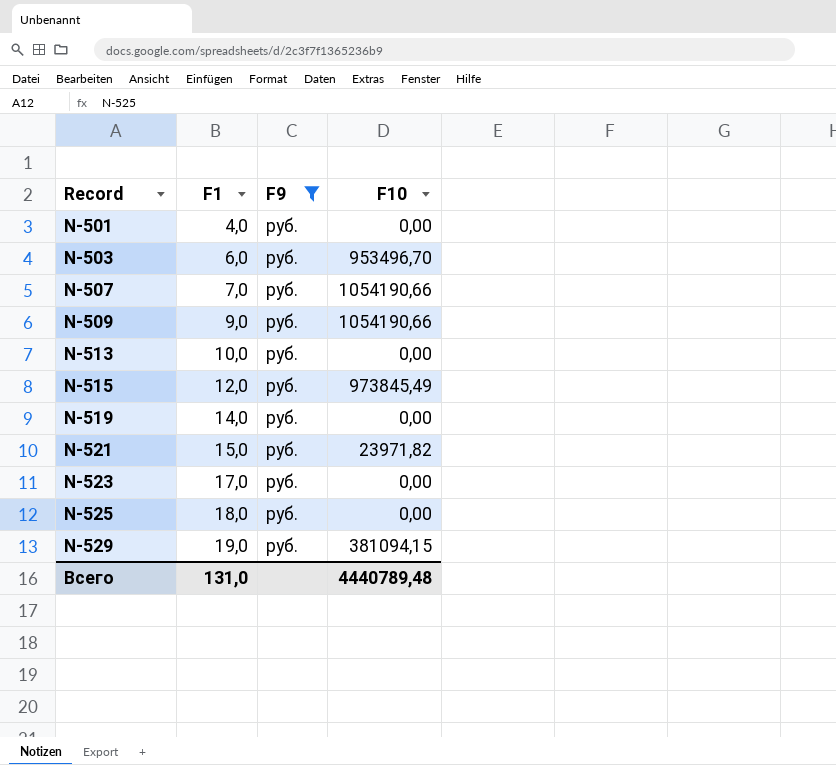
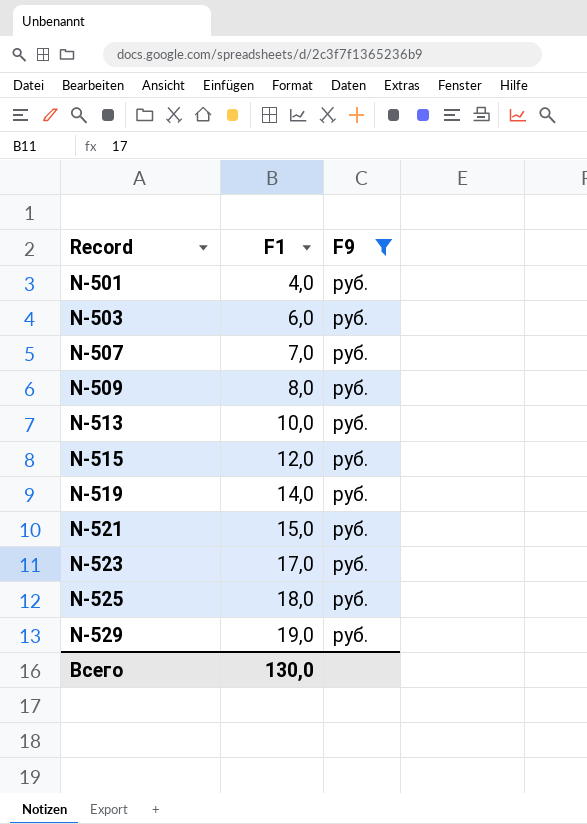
column F10 | position: 4 -> none
N-509 | F1: 9,0 -> 8,0
Всего | F1: 131,0 -> 130,0

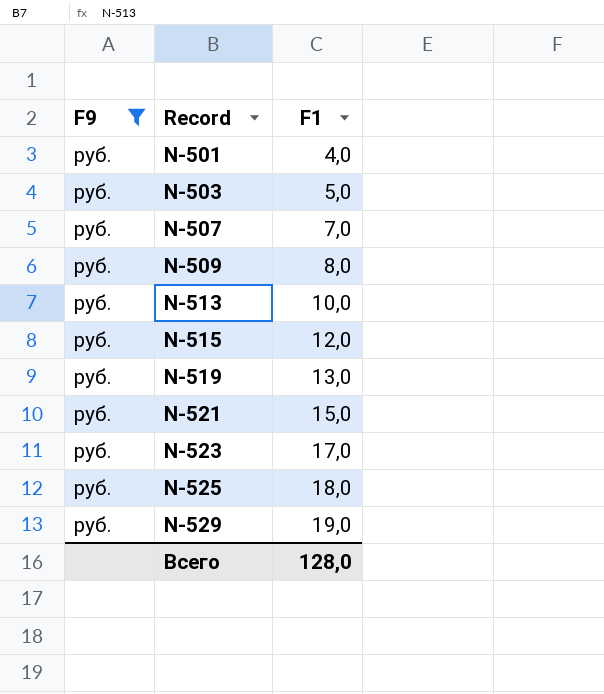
column F9 | position: 3 -> 1
N-503 | F1: 6,0 -> 5,0
N-519 | F1: 14,0 -> 13,0
Всего | F1: 130,0 -> 128,0

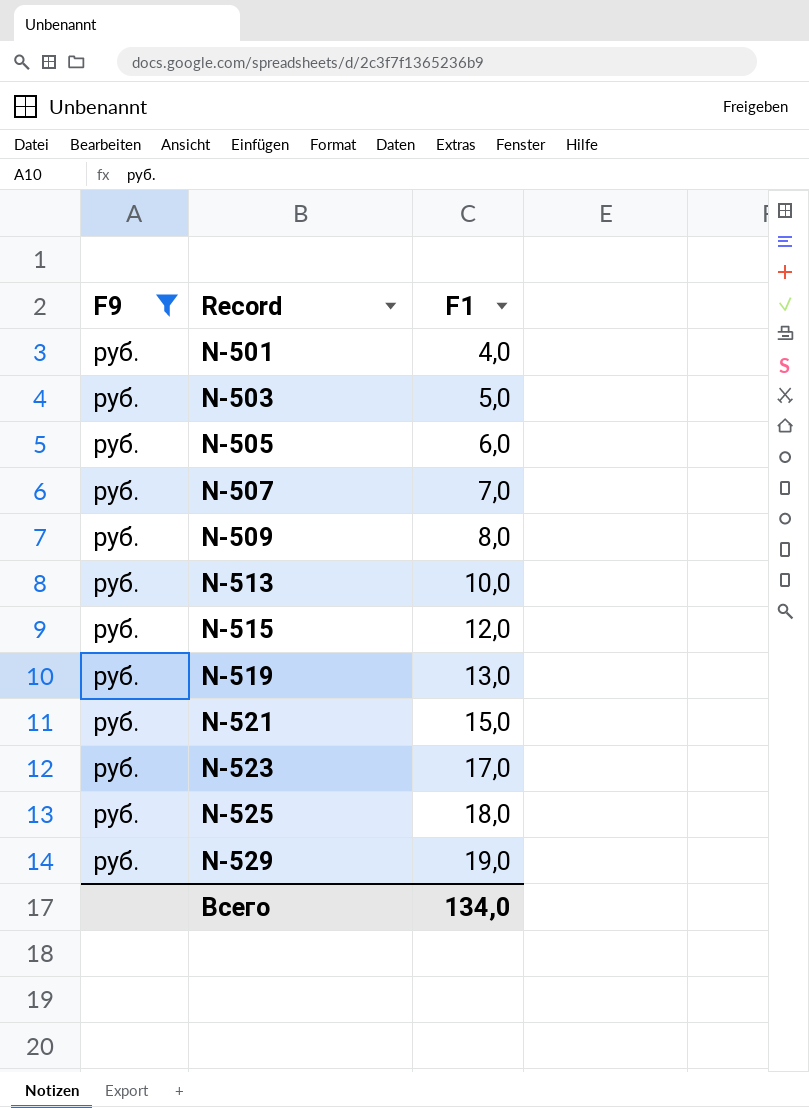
row N-505: none -> руб. | 6,0
Всего | F1: 128,0 -> 134,0

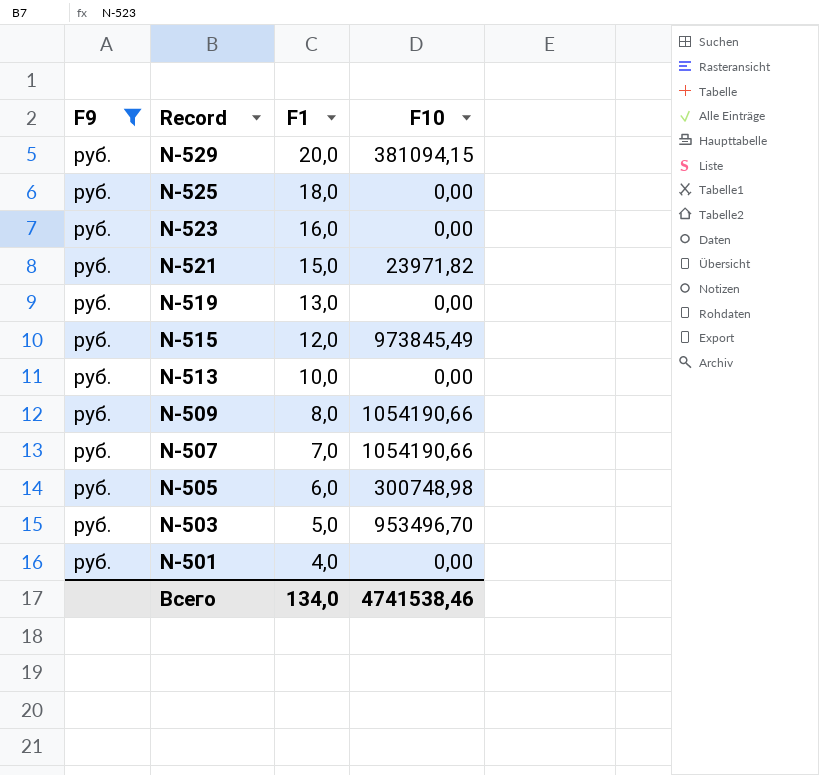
row order: Record ascending -> Record descending
column F10 | position: none -> 4
N-529 | F1: 19,0 -> 20,0
N-523 | F1: 17,0 -> 16,0

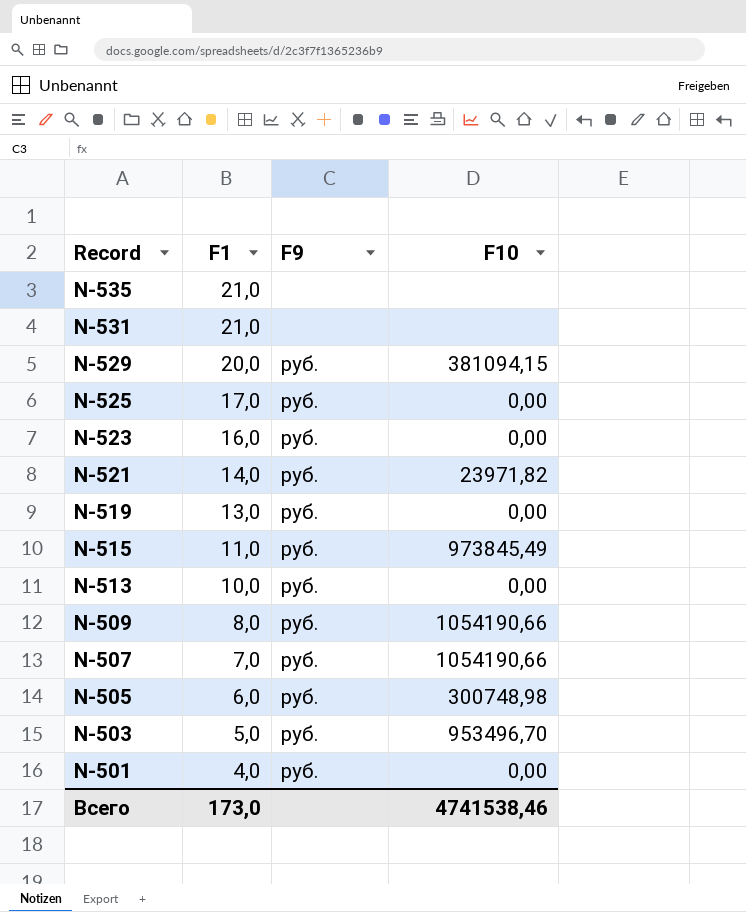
filter: F9 = руб. -> none
column F9 | position: 1 -> 3
N-525 | F1: 18,0 -> 17,0
N-521 | F1: 15,0 -> 14,0
N-515 | F1: 12,0 -> 11,0
Всего | F1: 134,0 -> 173,0

